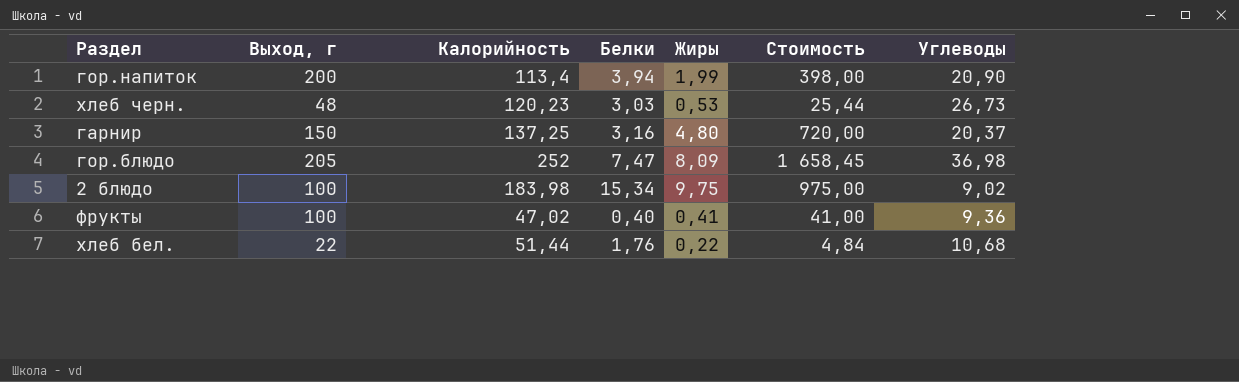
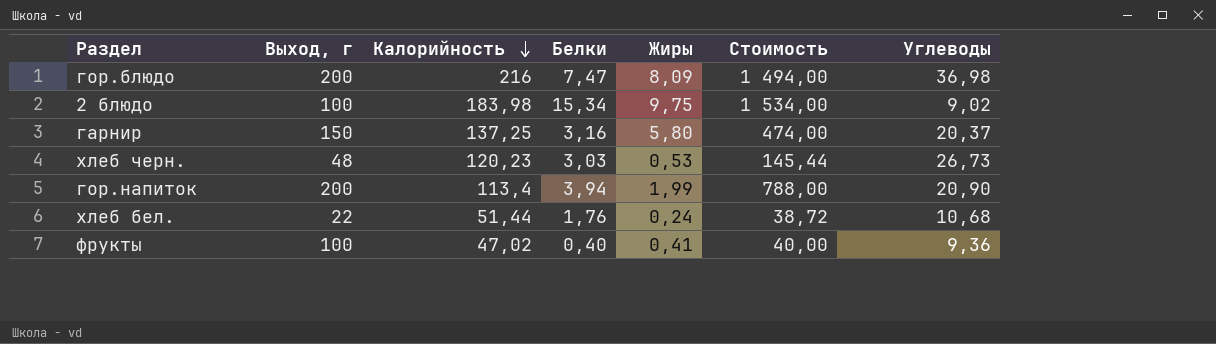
row order: none -> Калорийность descending
column Стоимость | formula: [Выход, г] * [Жиры] -> [Выход, г] * [Белки]
гор.блюдо | Выход, г: 205 -> 200
гор.блюдо | Калорийность: 252 -> 216
гарнир | Жиры: 4,80 -> 5,80
хлеб бел. | Жиры: 0,22 -> 0,24

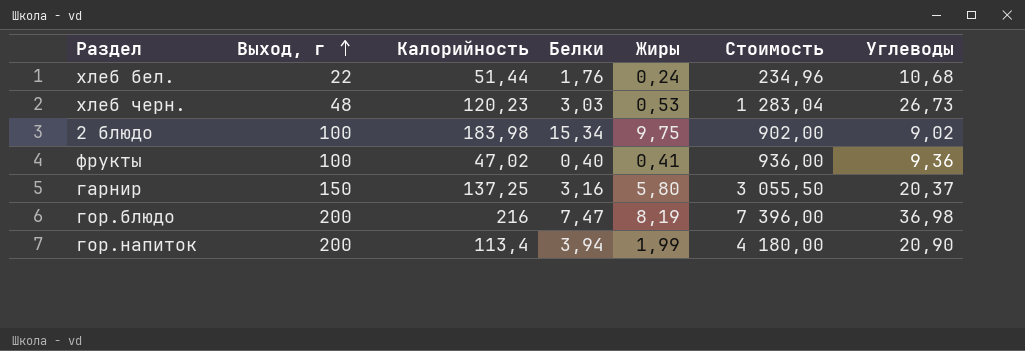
row order: Калорийность descending -> Выход, г ascending
column Стоимость | formula: [Выход, г] * [Белки] -> [Выход, г] * [Углеводы]
гор.блюдо | Жиры: 8,09 -> 8,19

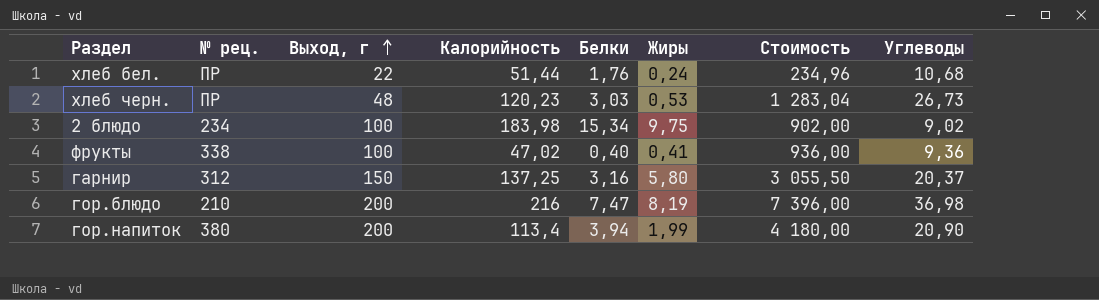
column № рец. | position: none -> 2

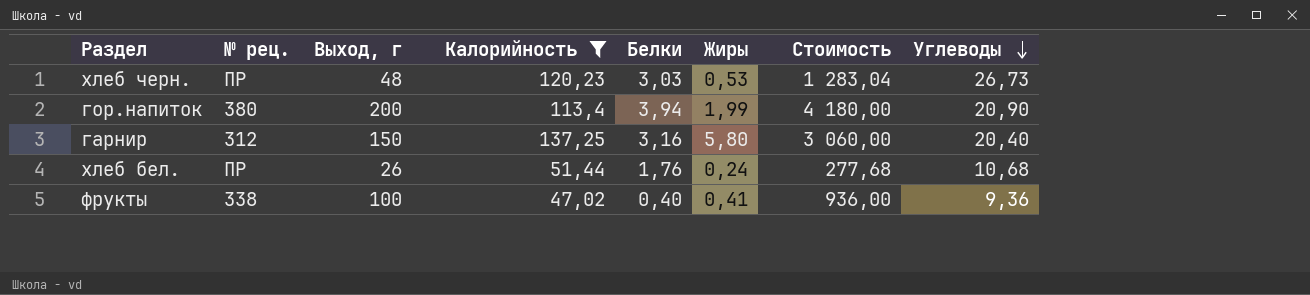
filter: none -> Калорийность <= 137,25
row order: Выход, г ascending -> Углеводы descending
гарнир | Стоимость: 3 055,50 -> 3 060,00
гарнир | Углеводы: 20,37 -> 20,40
хлеб бел. | Выход, г: 22 -> 26
хлеб бел. | Стоимость: 234,96 -> 277,68

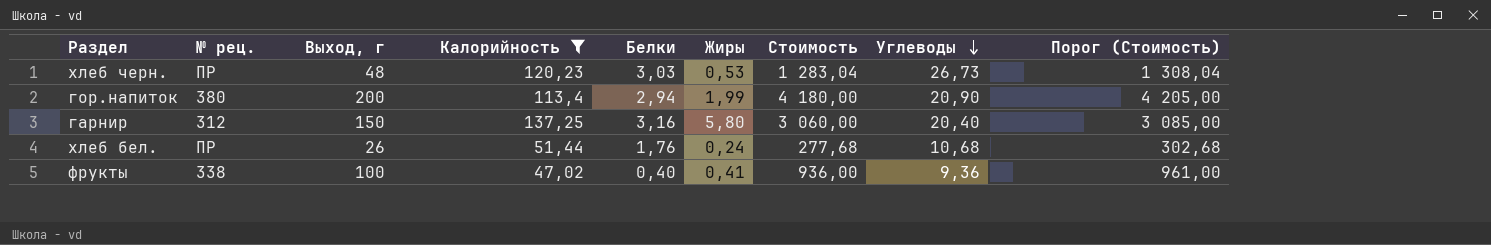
column Порог (Стоимость) | formula: none -> [Стоимость] + 25
гор.напиток | Белки: 3,94 -> 2,94

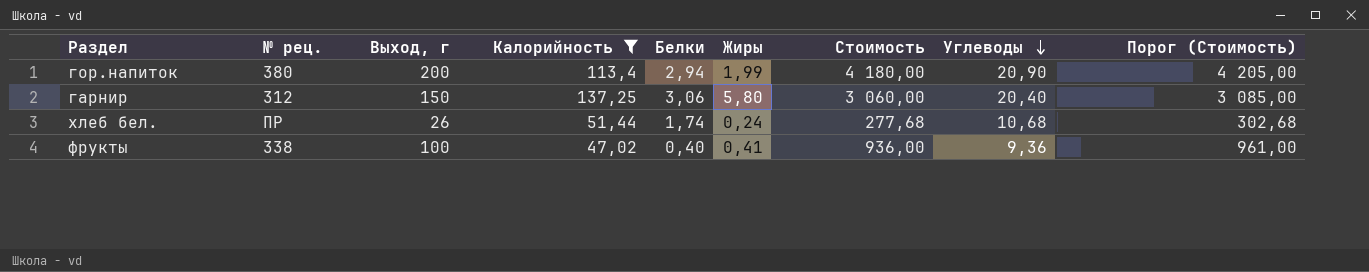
row хлеб черн.: ПР | 48 | 120,23 | 3,03 | 0,53 | 1 283,04 | 26,73 | 1 308,04 -> none
гарнир | Белки: 3,16 -> 3,06
хлеб бел. | Белки: 1,76 -> 1,74

